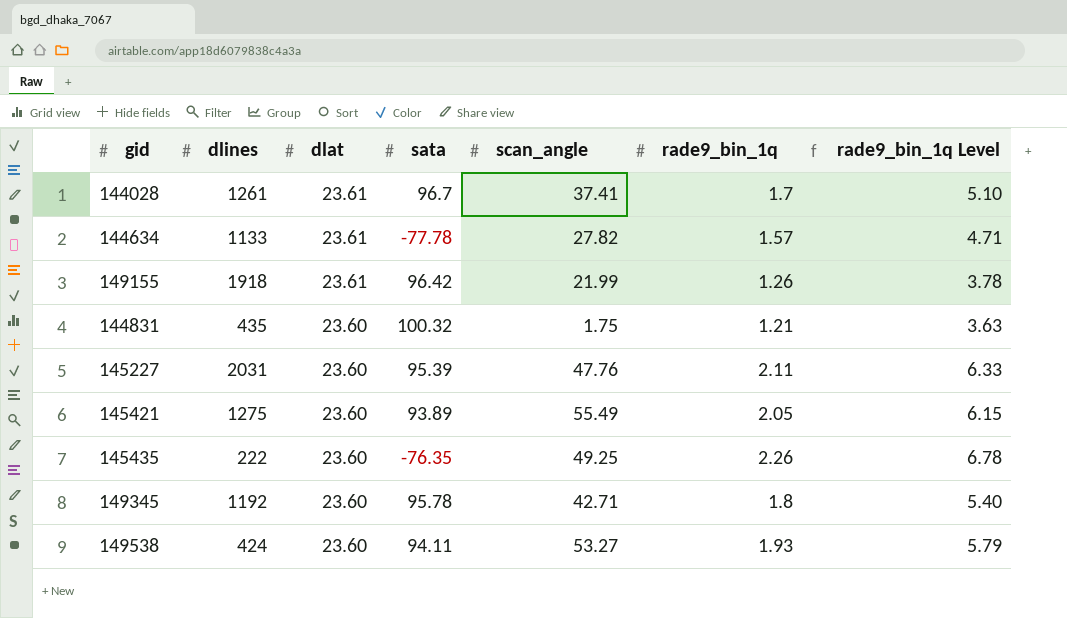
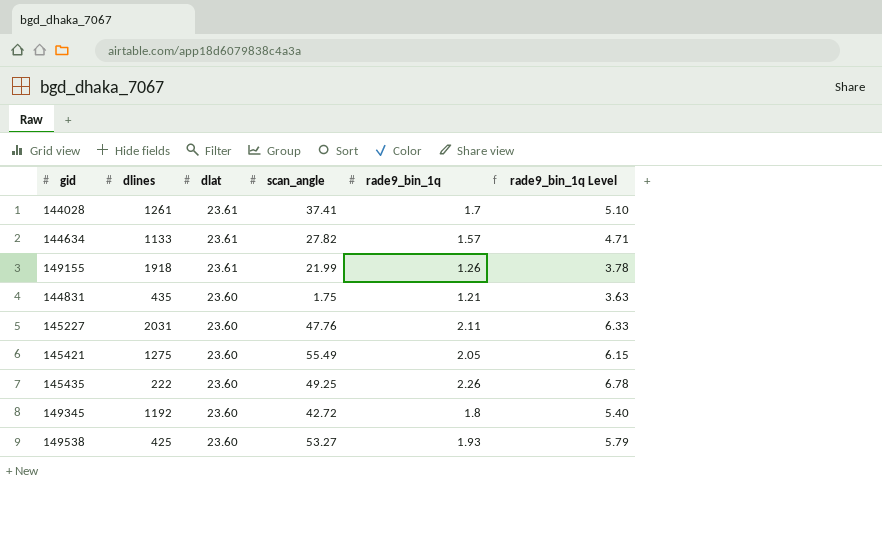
column sata | position: 4 -> none
149345 | scan_angle: 42.71 -> 42.72
149538 | dlines: 424 -> 425

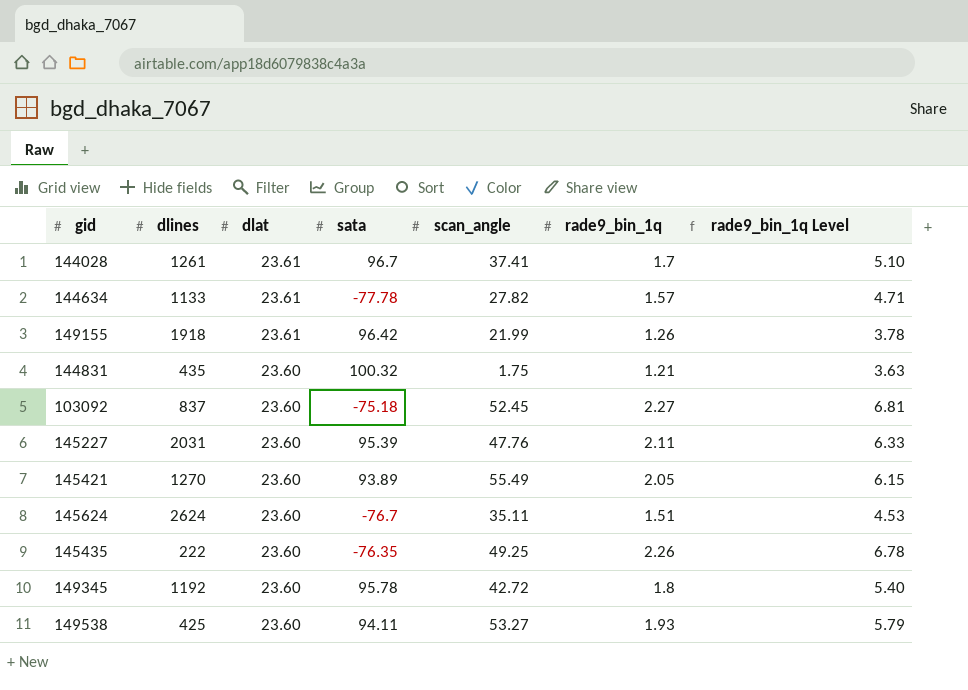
column sata | position: none -> 4
row 103092: none -> 837 | 23.60 | -75.18 | 52.45 | 2.27 | 6.81
145421 | dlines: 1275 -> 1270
row 145624: none -> 2624 | 23.60 | -76.7 | 35.11 | 1.51 | 4.53

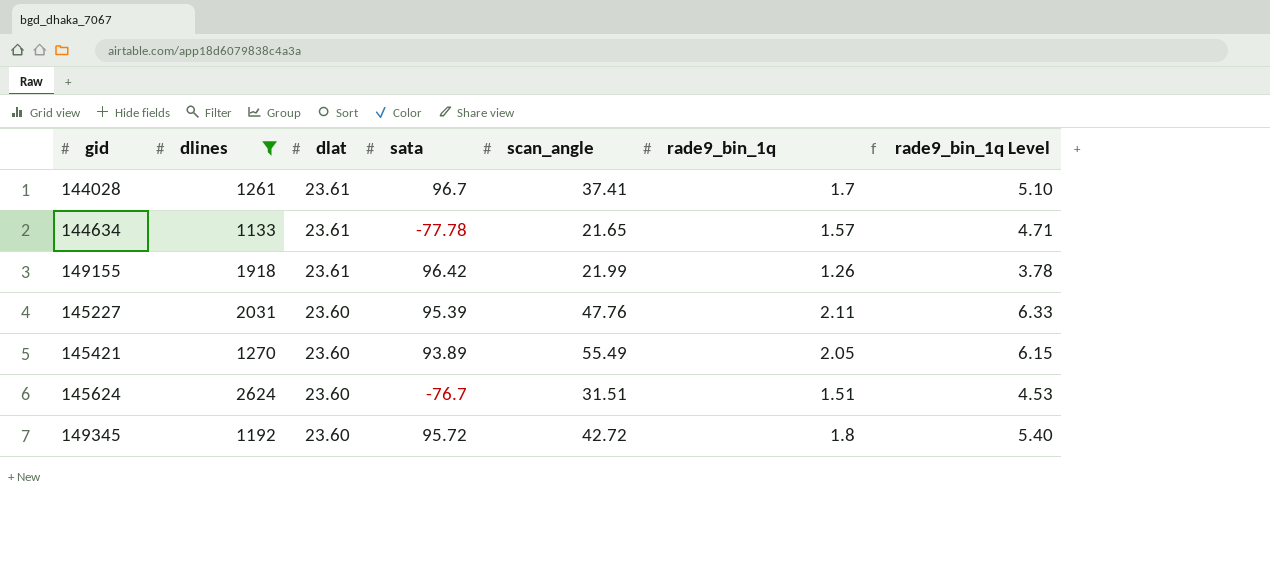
filter: none -> dlines >= 1133
144634 | scan_angle: 27.82 -> 21.65
145624 | scan_angle: 35.11 -> 31.51
149345 | sata: 95.78 -> 95.72

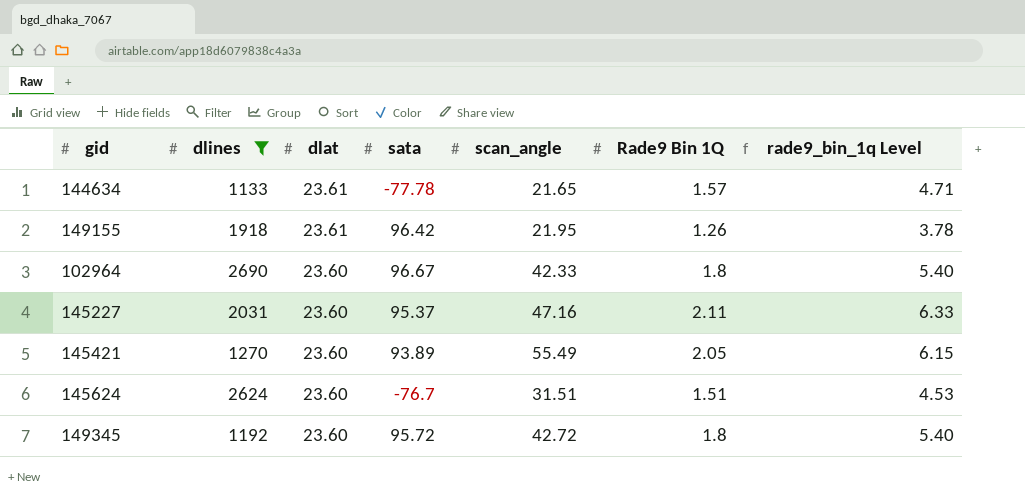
column name: rade9_bin_1q -> Rade9 Bin 1Q
row 144028: 1261 | 23.61 | 96.7 | 37.41 | 1.7 | 5.10 -> none
149155 | scan_angle: 21.99 -> 21.95
row 102964: none -> 2690 | 23.60 | 96.67 | 42.33 | 1.8 | 5.40
145227 | sata: 95.39 -> 95.37
145227 | scan_angle: 47.76 -> 47.16

